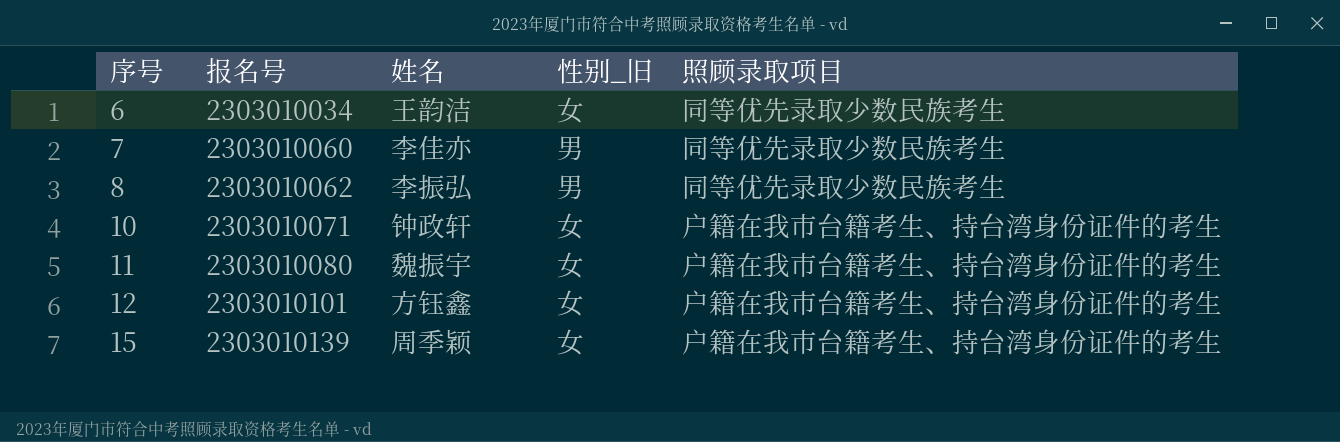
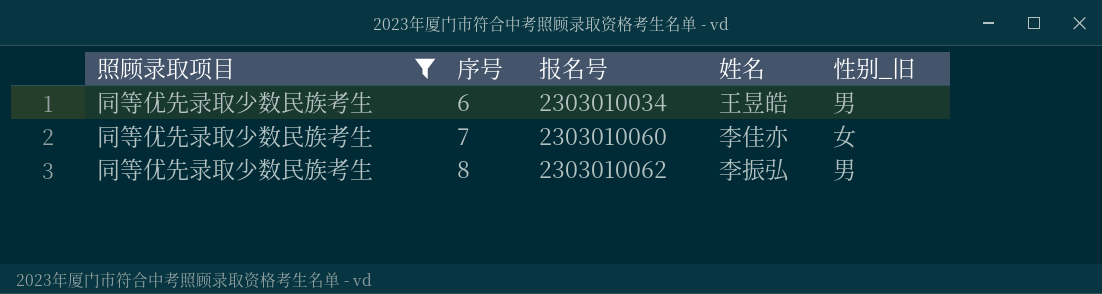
filter: none -> 照顾录取项目 = 同等优先录取少数民族考生
column 照顾录取项目 | position: 5 -> 1
6 | 姓名: 王韵洁 -> 王昱皓
6 | 性别_旧: 女 -> 男
7 | 性别_旧: 男 -> 女

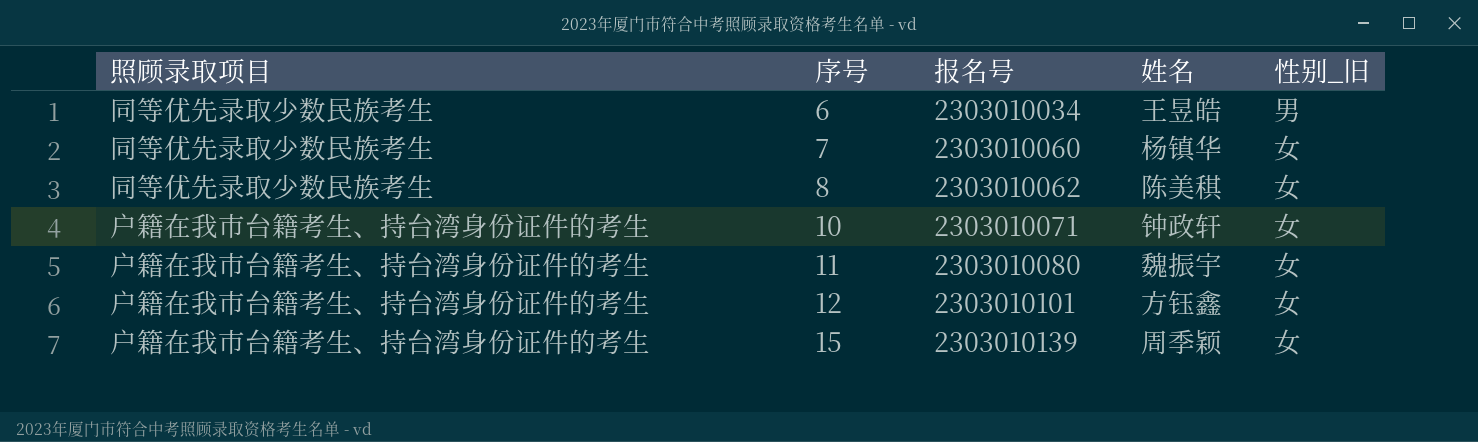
filter: 照顾录取项目 = 同等优先录取少数民族考生 -> none
7 | 姓名: 李佳亦 -> 杨镇华
8 | 姓名: 李振弘 -> 陈美稘
8 | 性别_旧: 男 -> 女

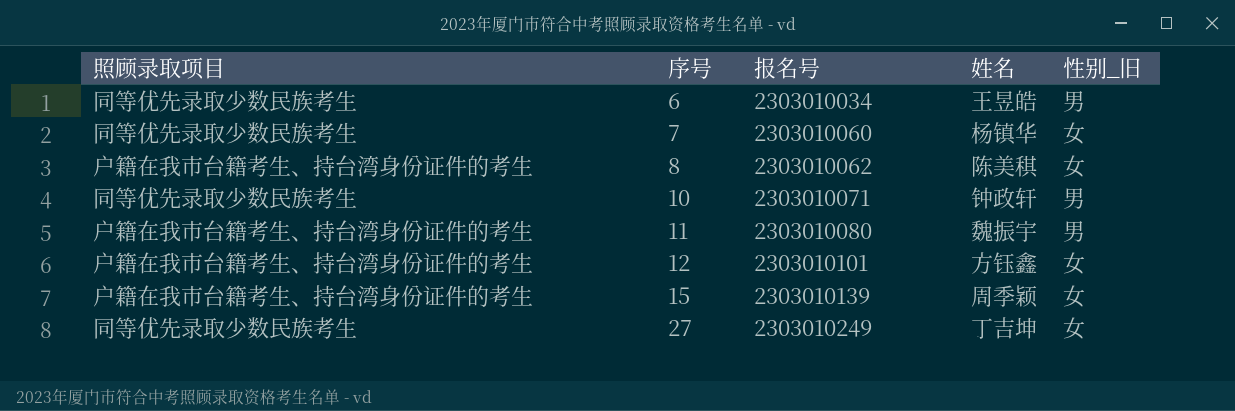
8 | 照顾录取项目: 同等优先录取少数民族考生 -> 户籍在我市台籍考生、持台湾身份证件的考生
10 | 照顾录取项目: 户籍在我市台籍考生、持台湾身份证件的考生 -> 同等优先录取少数民族考生
10 | 性别_旧: 女 -> 男
11 | 性别_旧: 女 -> 男
row 27: none -> 同等优先录取少数民族考生 | 2303010249 | 丁吉坤 | 女

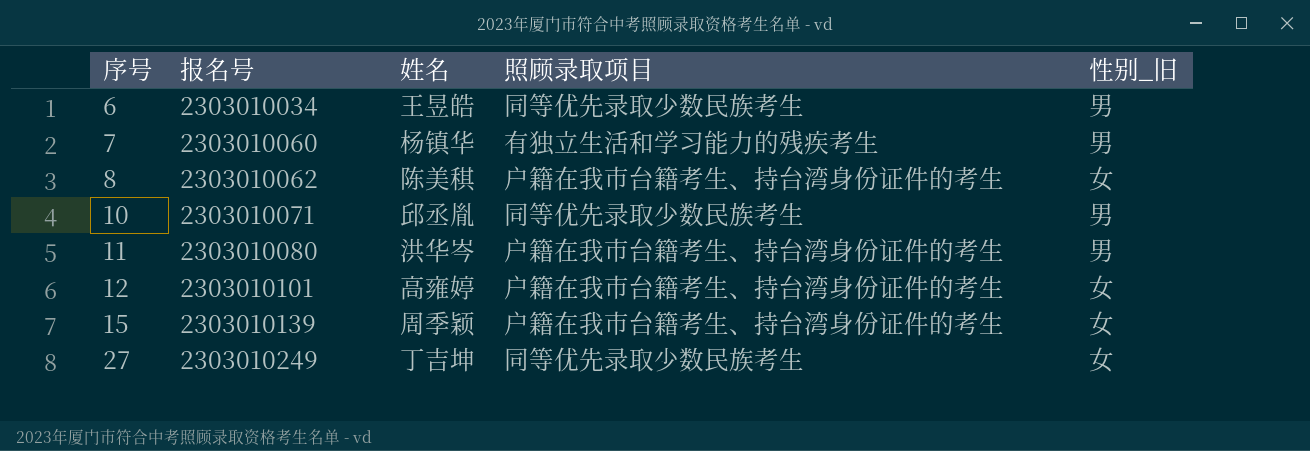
column 照顾录取项目 | position: 1 -> 4
7 | 照顾录取项目: 同等优先录取少数民族考生 -> 有独立生活和学习能力的残疾考生
7 | 性别_旧: 女 -> 男
10 | 姓名: 钟政轩 -> 邱丞胤
11 | 姓名: 魏振宇 -> 洪华岑
12 | 姓名: 方钰鑫 -> 高雍婷

